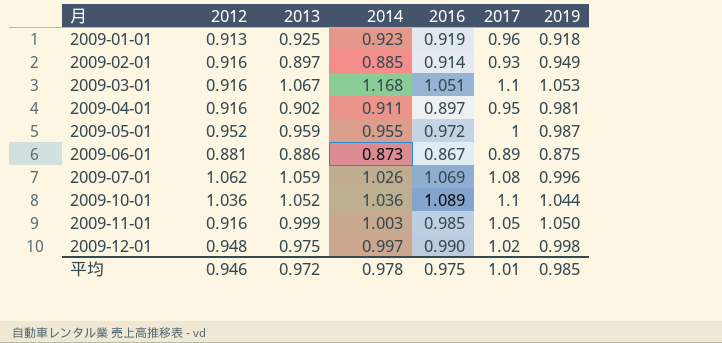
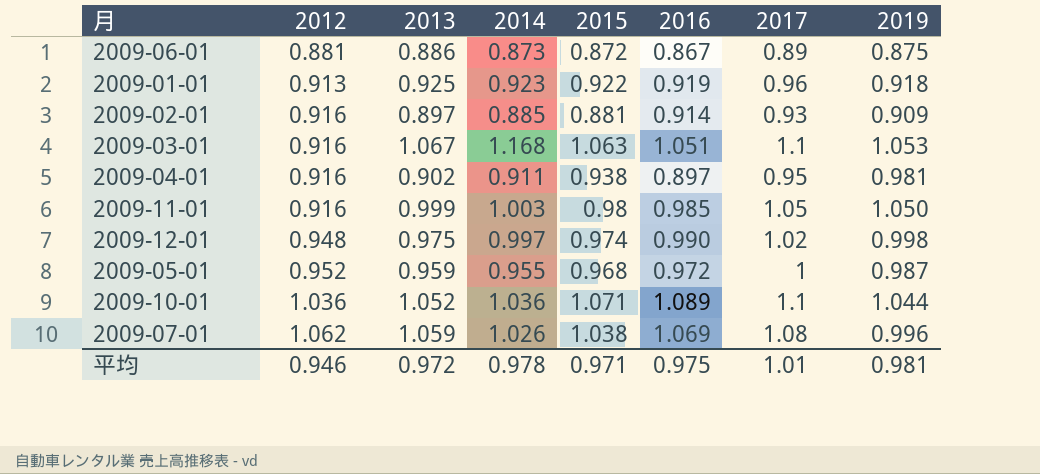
row order: 月 ascending -> 2012 ascending
column 2015 | position: none -> 5
2009-02-01 | 2019: 0.949 -> 0.909
平均 | 2019: 0.985 -> 0.981

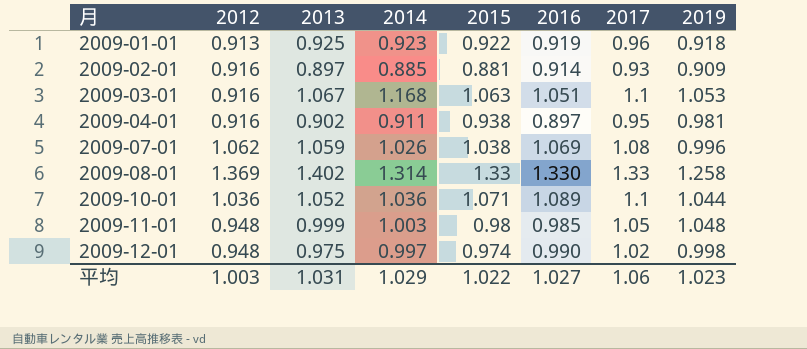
row order: 2012 ascending -> 月 ascending
row 2009-06-01: 0.881 | 0.886 | 0.873 | 0.872 | 0.867 | 0.89 | 0.875 -> none
row 2009-05-01: 0.952 | 0.959 | 0.955 | 0.968 | 0.972 | 1 | 0.987 -> none
row 2009-08-01: none -> 1.369 | 1.402 | 1.314 | 1.33 | 1.330 | 1.33 | 1.258
2009-11-01 | 2012: 0.916 -> 0.948
2009-11-01 | 2019: 1.050 -> 1.048
平均 | 2012: 0.946 -> 1.003
平均 | 2013: 0.972 -> 1.031
平均 | 2014: 0.978 -> 1.029
平均 | 2015: 0.971 -> 1.022
平均 | 2016: 0.975 -> 1.027
平均 | 2017: 1.01 -> 1.06
平均 | 2019: 0.981 -> 1.023

